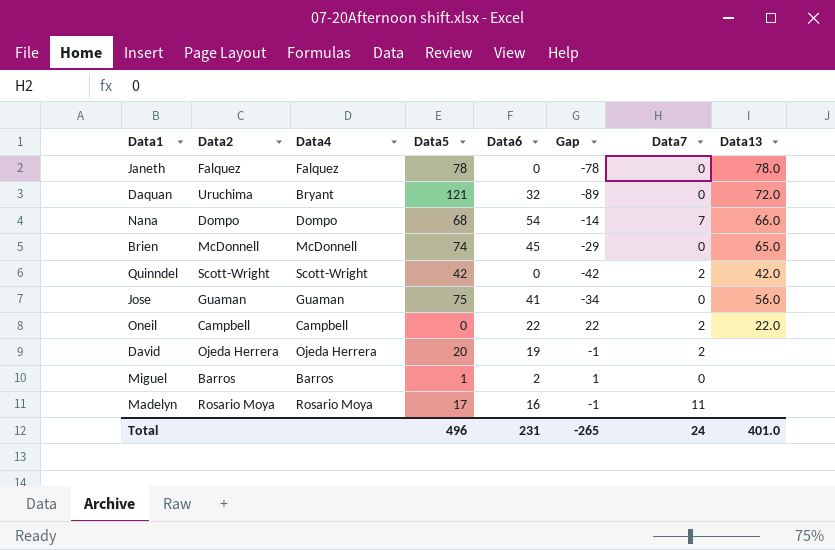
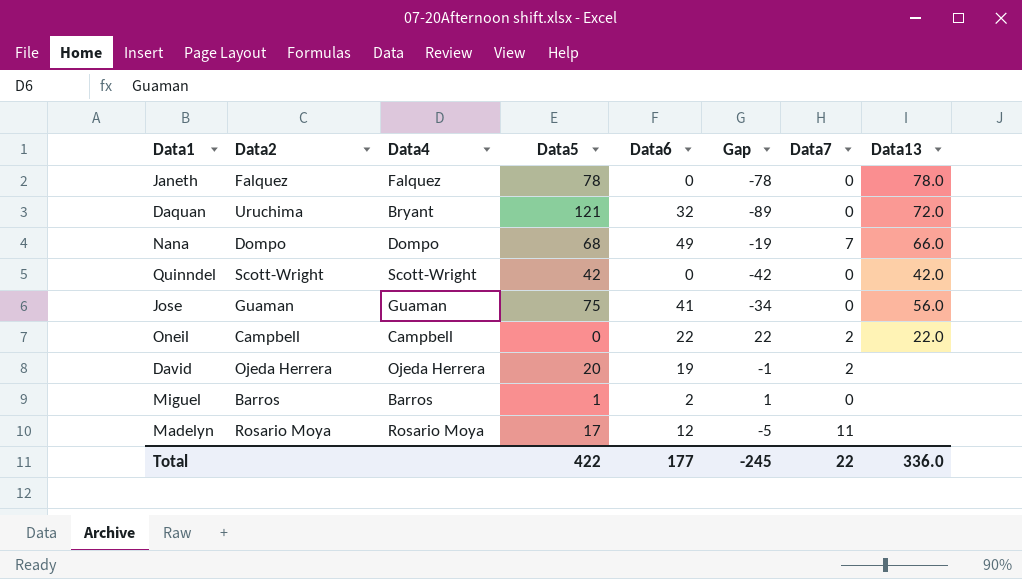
row Brien: McDonnell | McDonnell | 74 | 45 | -29 | 0 | 65.0 -> none
Nana | Data6: 54 -> 49
Nana | Gap: -14 -> -19
Quinndel | Data7: 2 -> 0
Madelyn | Data6: 16 -> 12
Madelyn | Gap: -1 -> -5
Total | Data5: 496 -> 422
Total | Data6: 231 -> 177
Total | Gap: -265 -> -245
Total | Data7: 24 -> 22
Total | Data13: 401.0 -> 336.0

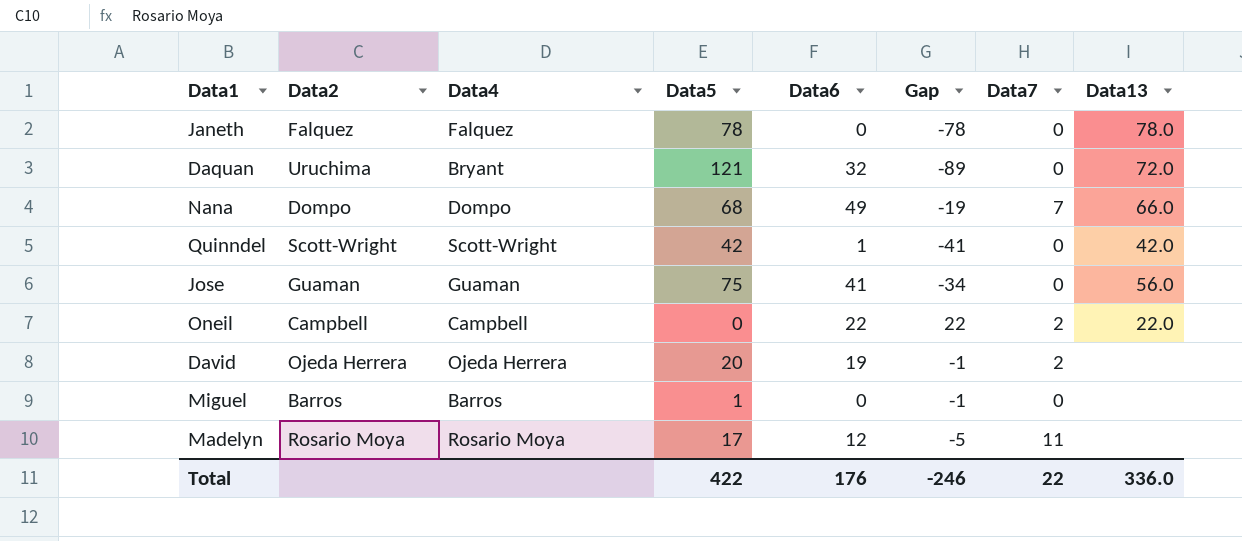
Quinndel | Data6: 0 -> 1
Quinndel | Gap: -42 -> -41
Miguel | Data6: 2 -> 0
Miguel | Gap: 1 -> -1
Total | Data6: 177 -> 176
Total | Gap: -245 -> -246

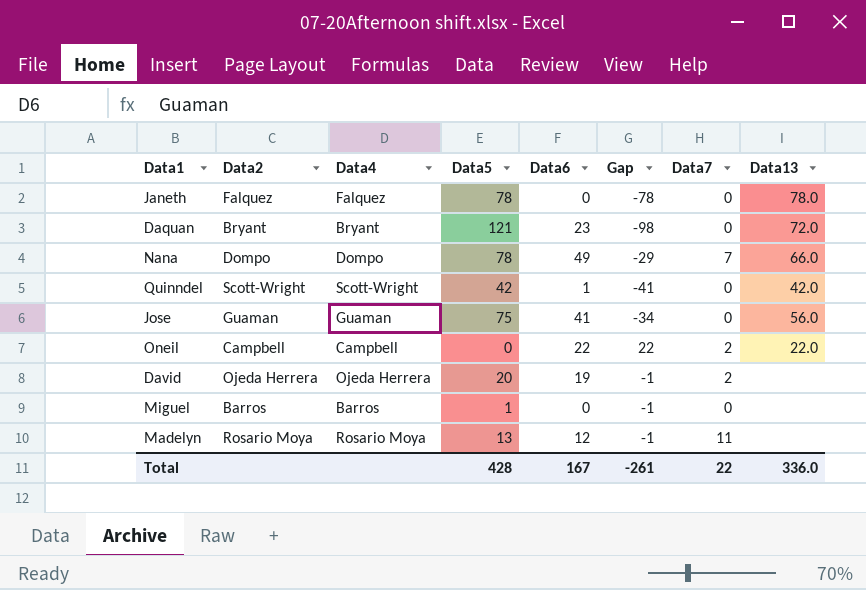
Daquan | Data2: Uruchima -> Bryant
Daquan | Data6: 32 -> 23
Daquan | Gap: -89 -> -98
Nana | Data5: 68 -> 78
Nana | Gap: -19 -> -29
Madelyn | Data5: 17 -> 13
Madelyn | Gap: -5 -> -1
Total | Data5: 422 -> 428
Total | Data6: 176 -> 167
Total | Gap: -246 -> -261

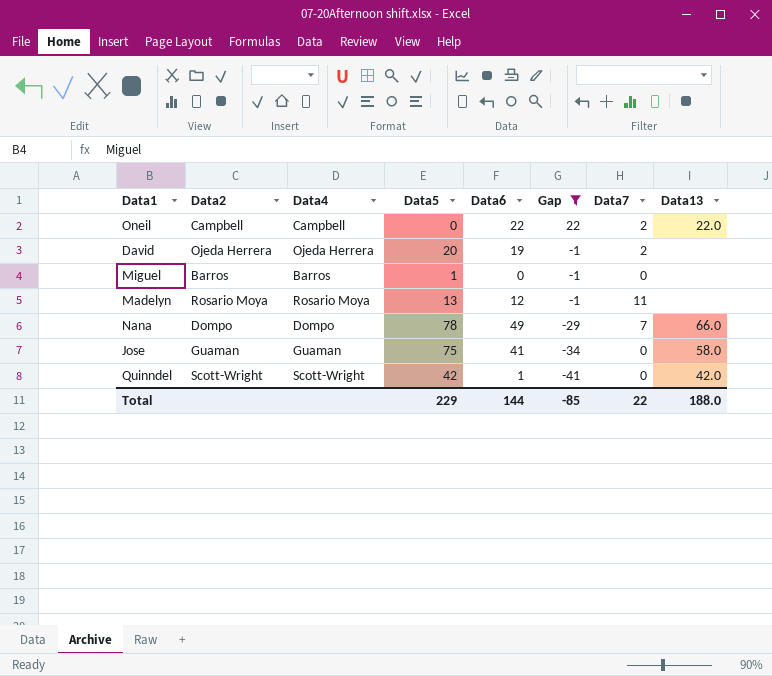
filter: none -> Gap >= -41
row order: none -> Gap descending
Jose | Data13: 56.0 -> 58.0
Total | Data5: 428 -> 229
Total | Data6: 167 -> 144
Total | Gap: -261 -> -85
Total | Data13: 336.0 -> 188.0

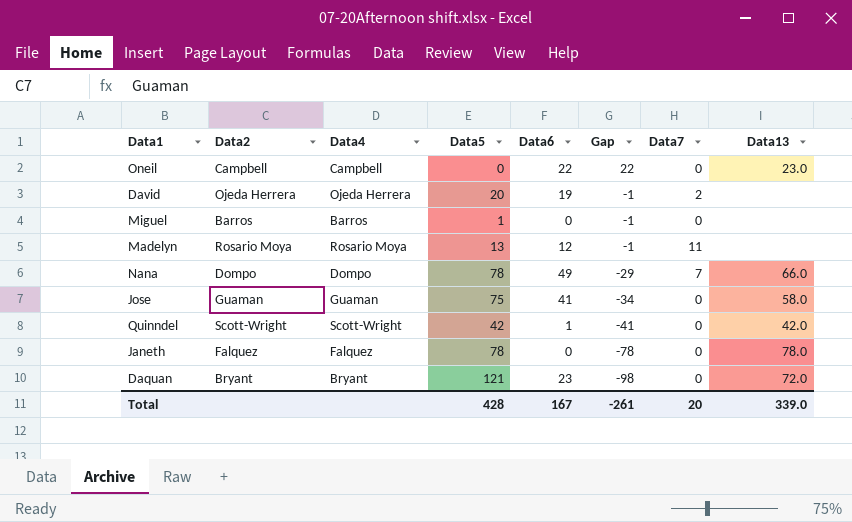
filter: Gap >= -41 -> none
Oneil | Data7: 2 -> 0
Oneil | Data13: 22.0 -> 23.0
Total | Data5: 229 -> 428
Total | Data6: 144 -> 167
Total | Gap: -85 -> -261
Total | Data7: 22 -> 20
Total | Data13: 188.0 -> 339.0

